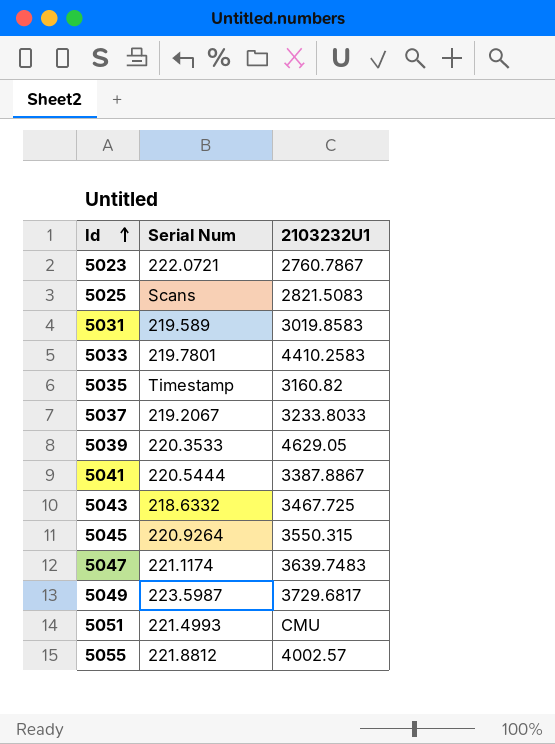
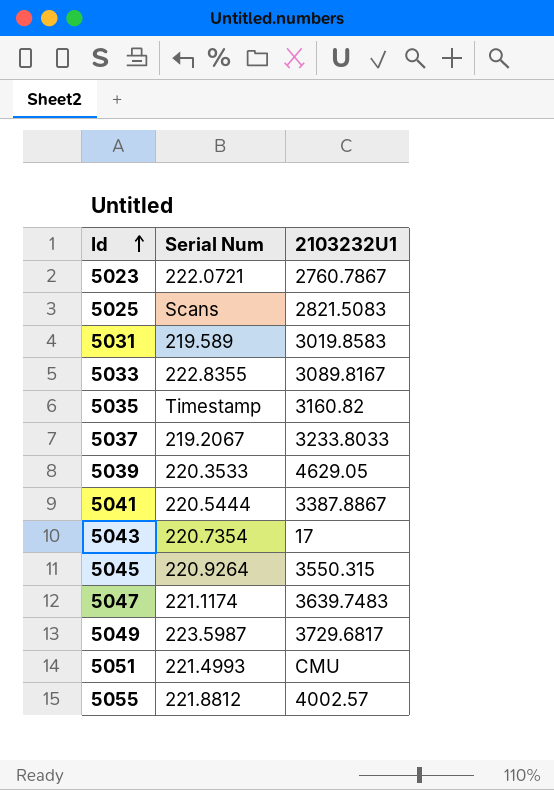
5033 | Serial Num: 219.7801 -> 222.8355
5033 | 2103232U1: 4410.2583 -> 3089.8167
5043 | Serial Num: 218.6332 -> 220.7354
5043 | 2103232U1: 3467.725 -> 17

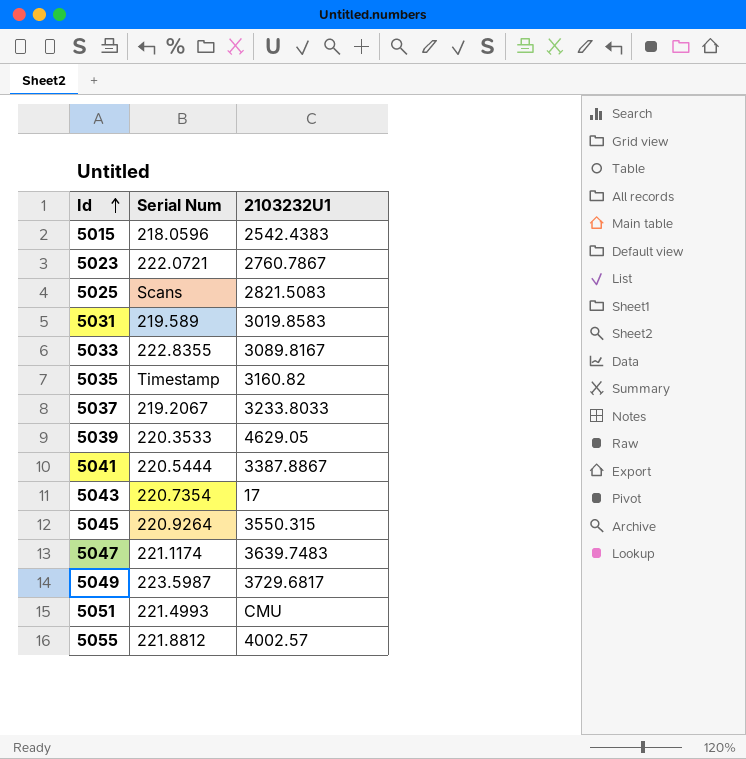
row 5015: none -> 218.0596 | 2542.4383

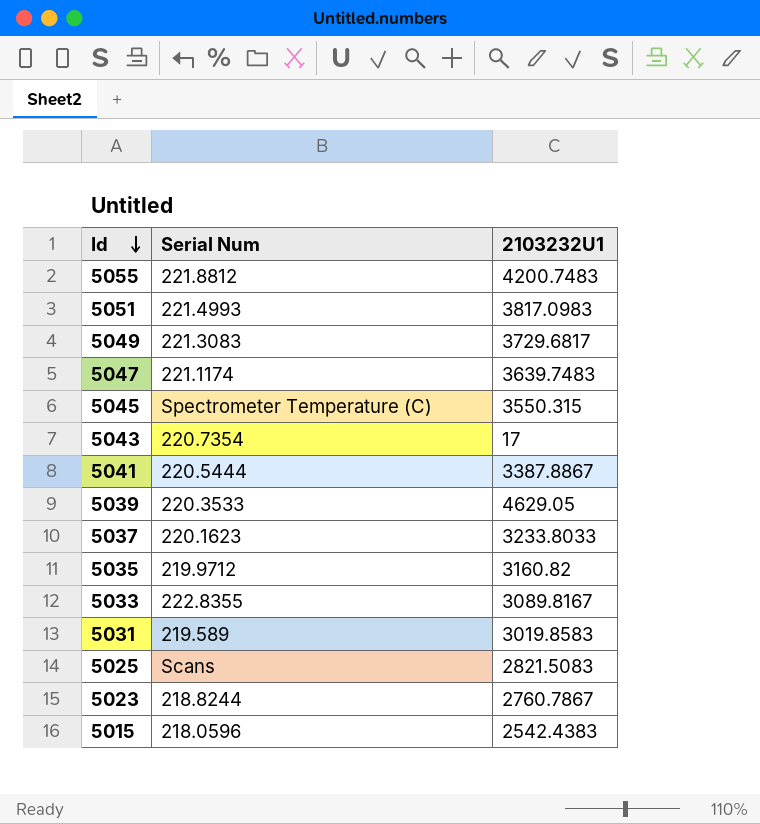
row order: Id ascending -> Id descending
5055 | 2103232U1: 4002.57 -> 4200.7483
5051 | 2103232U1: CMU -> 3817.0983
5049 | Serial Num: 223.5987 -> 221.3083
5045 | Serial Num: 220.9264 -> Spectrometer Temperature (C)
5037 | Serial Num: 219.2067 -> 220.1623
5035 | Serial Num: Timestamp -> 219.9712
5023 | Serial Num: 222.0721 -> 218.8244

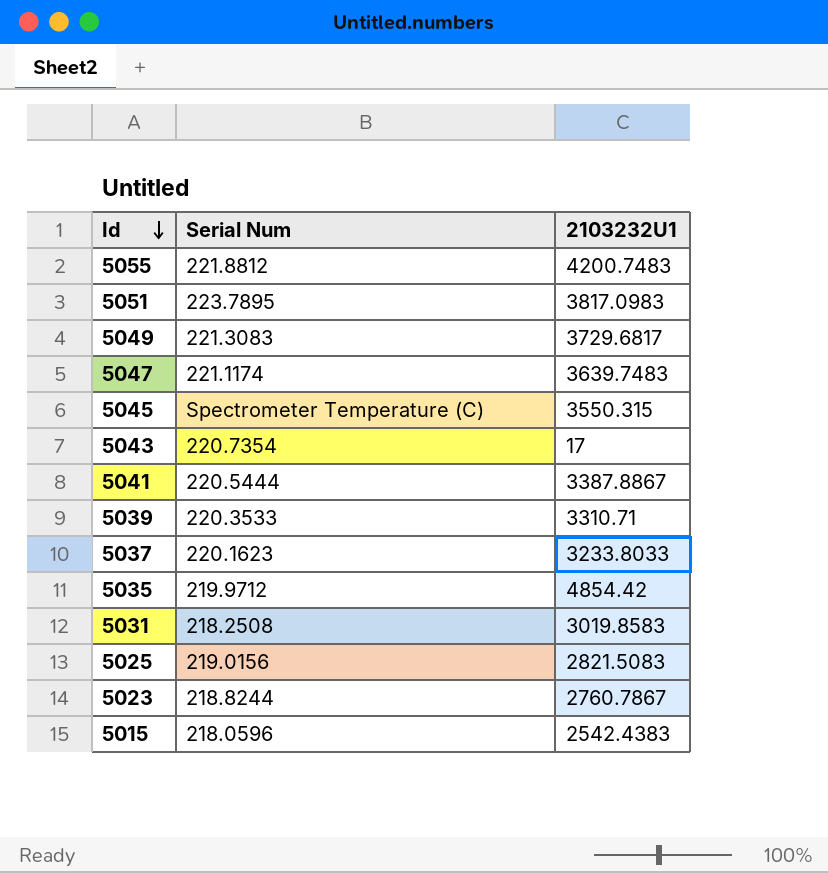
row 5033: 222.8355 | 3089.8167 -> none
5051 | Serial Num: 221.4993 -> 223.7895
5039 | 2103232U1: 4629.05 -> 3310.71
5035 | 2103232U1: 3160.82 -> 4854.42
5031 | Serial Num: 219.589 -> 218.2508
5025 | Serial Num: Scans -> 219.0156

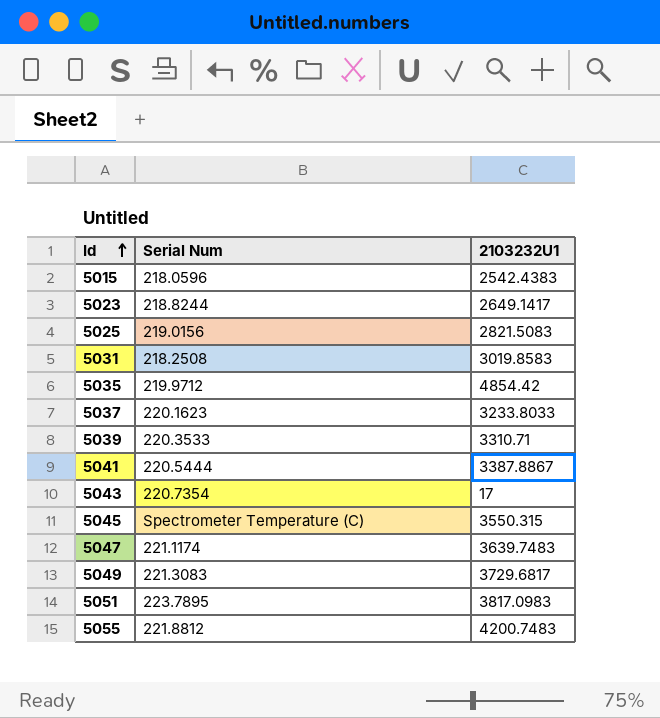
row order: Id descending -> Id ascending
5023 | 2103232U1: 2760.7867 -> 2649.1417

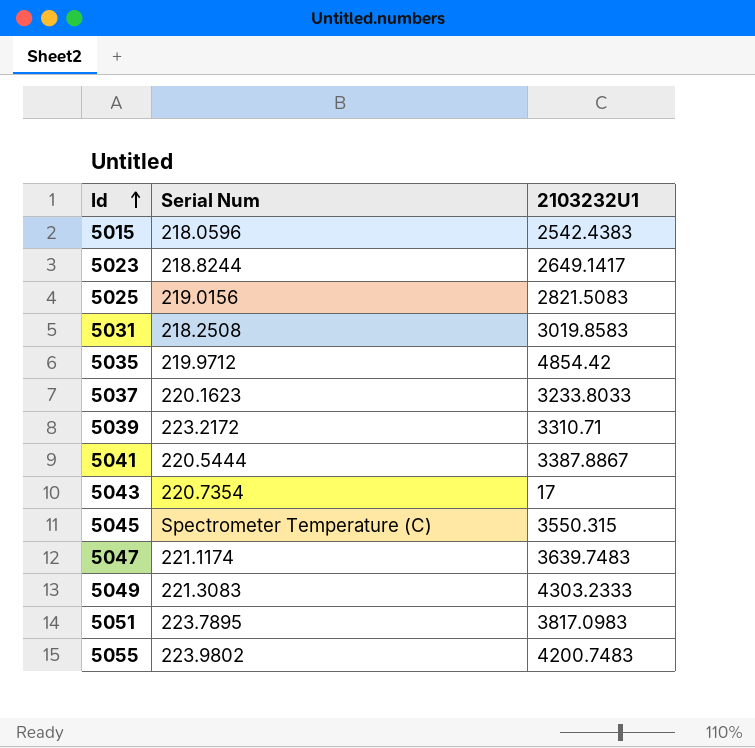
5039 | Serial Num: 220.3533 -> 223.2172
5049 | 2103232U1: 3729.6817 -> 4303.2333
5055 | Serial Num: 221.8812 -> 223.9802

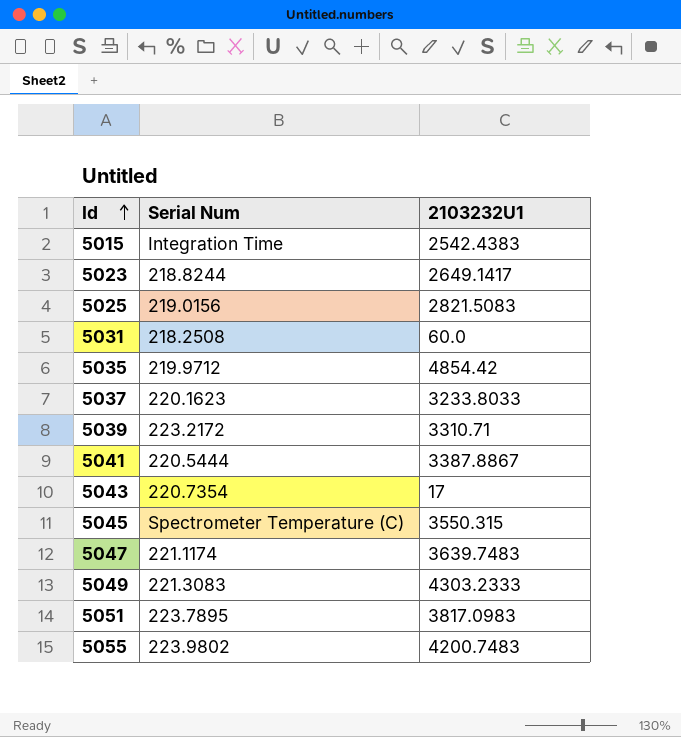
5015 | Serial Num: 218.0596 -> Integration Time
5031 | 2103232U1: 3019.8583 -> 60.0

